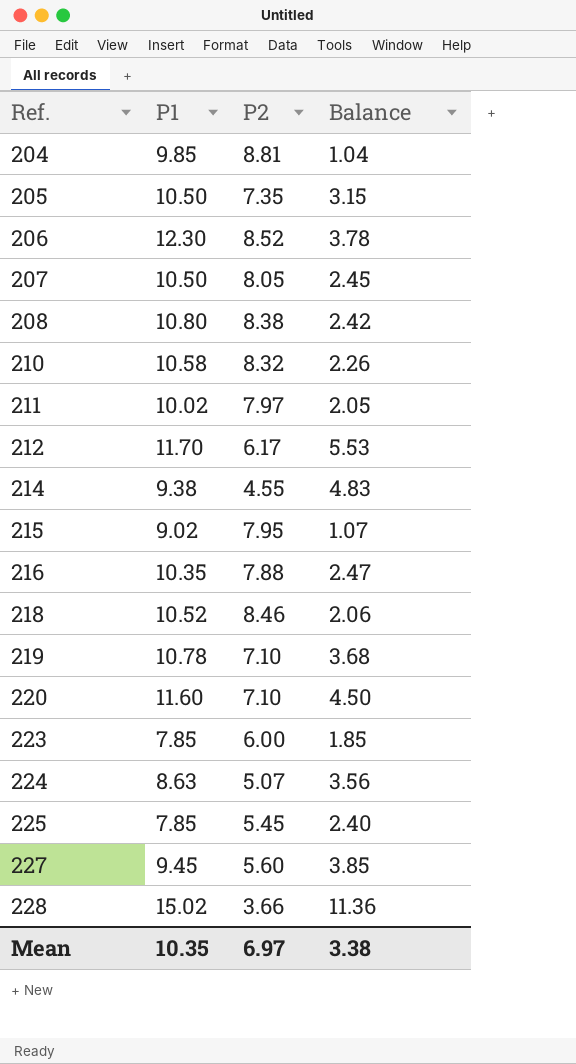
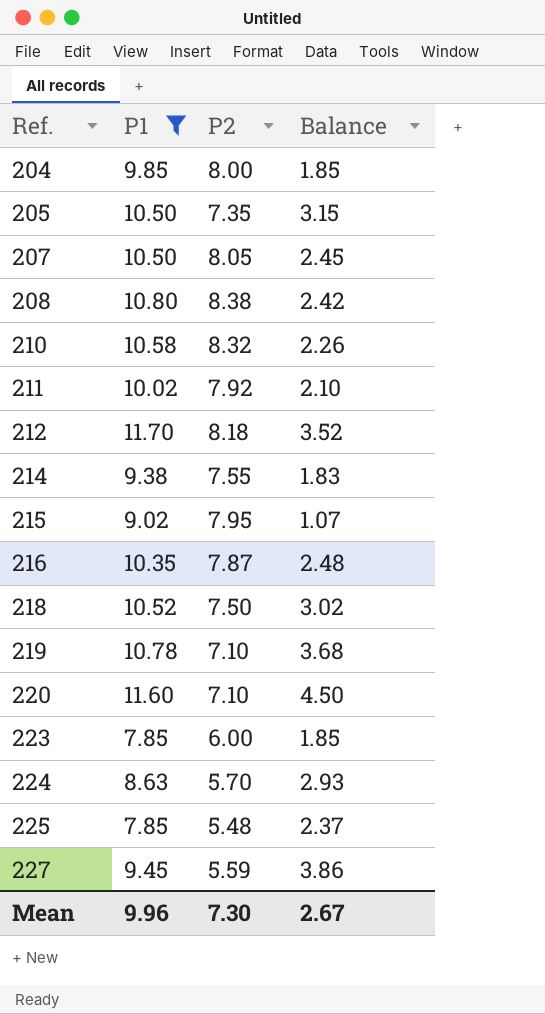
filter: none -> P1 <= 11.70
204 | P2: 8.81 -> 8.00
204 | Balance: 1.04 -> 1.85
211 | P2: 7.97 -> 7.92
211 | Balance: 2.05 -> 2.10
212 | P2: 6.17 -> 8.18
212 | Balance: 5.53 -> 3.52
214 | P2: 4.55 -> 7.55
214 | Balance: 4.83 -> 1.83
216 | P2: 7.88 -> 7.87
216 | Balance: 2.47 -> 2.48
218 | P2: 8.46 -> 7.50
218 | Balance: 2.06 -> 3.02
224 | P2: 5.07 -> 5.70
224 | Balance: 3.56 -> 2.93
225 | P2: 5.45 -> 5.48
225 | Balance: 2.40 -> 2.37
227 | P2: 5.60 -> 5.59
227 | Balance: 3.85 -> 3.86
Mean | P1: 10.35 -> 9.96
Mean | P2: 6.97 -> 7.30
Mean | Balance: 3.38 -> 2.67

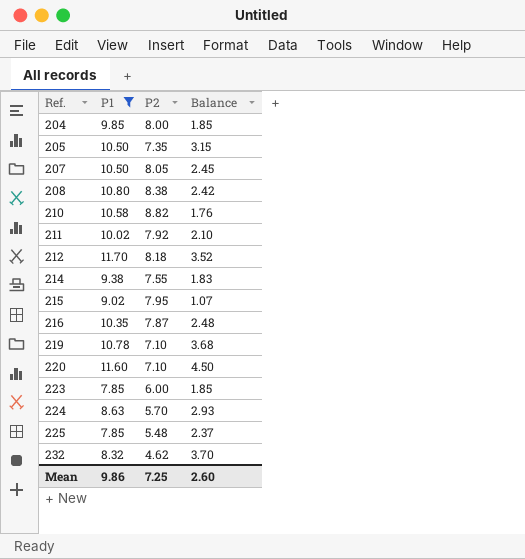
row 218: 10.52 | 7.50 | 3.02 -> none
row 227: 9.45 | 5.59 | 3.86 -> none
210 | P2: 8.32 -> 8.82
210 | Balance: 2.26 -> 1.76
row 232: none -> 8.32 | 4.62 | 3.70
Mean | P1: 9.96 -> 9.86
Mean | P2: 7.30 -> 7.25
Mean | Balance: 2.67 -> 2.60

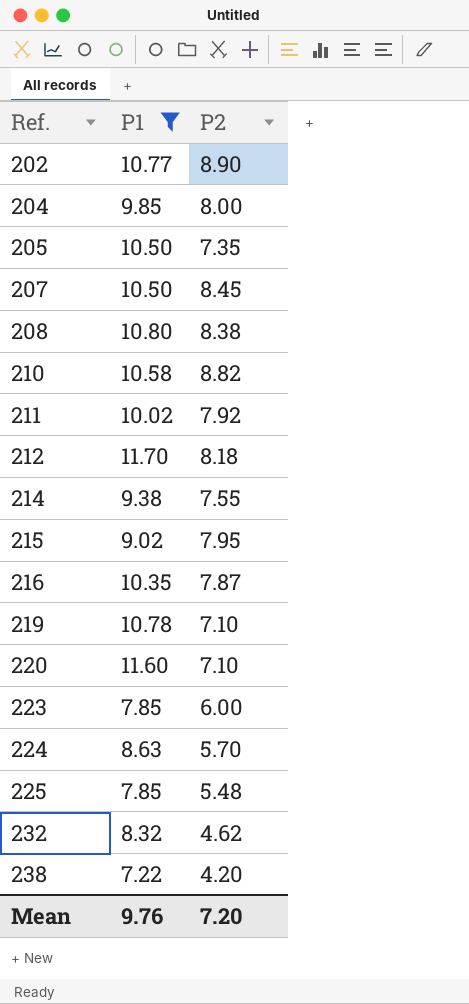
column Balance | formula: [P1] - [P2] -> none
row 202: none -> 10.77 | 8.90
207 | P2: 8.05 -> 8.45
row 238: none -> 7.22 | 4.20
Mean | P1: 9.86 -> 9.76
Mean | P2: 7.25 -> 7.20

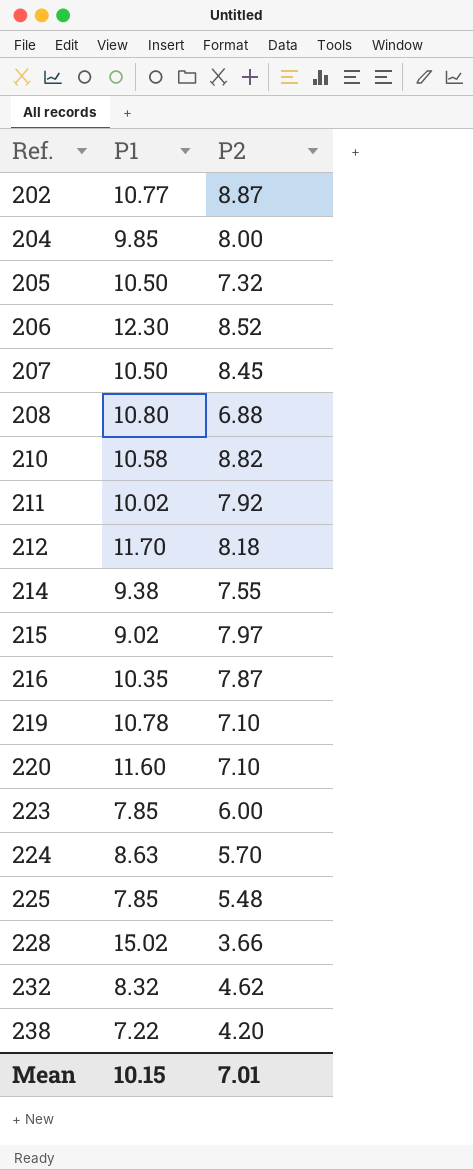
filter: P1 <= 11.70 -> none
202 | P2: 8.90 -> 8.87
205 | P2: 7.35 -> 7.32
208 | P2: 8.38 -> 6.88
215 | P2: 7.95 -> 7.97
Mean | P1: 9.76 -> 10.15
Mean | P2: 7.20 -> 7.01

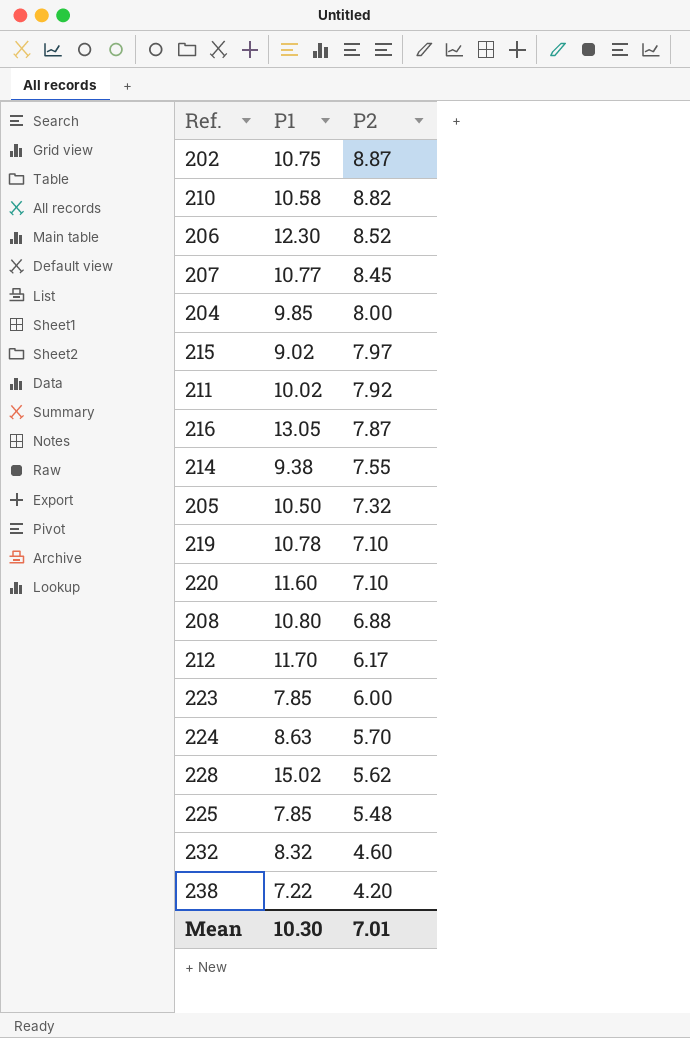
row order: Ref. ascending -> P2 descending
202 | P1: 10.77 -> 10.75
207 | P1: 10.50 -> 10.77
216 | P1: 10.35 -> 13.05
212 | P2: 8.18 -> 6.17
228 | P2: 3.66 -> 5.62
232 | P2: 4.62 -> 4.60
Mean | P1: 10.15 -> 10.30

